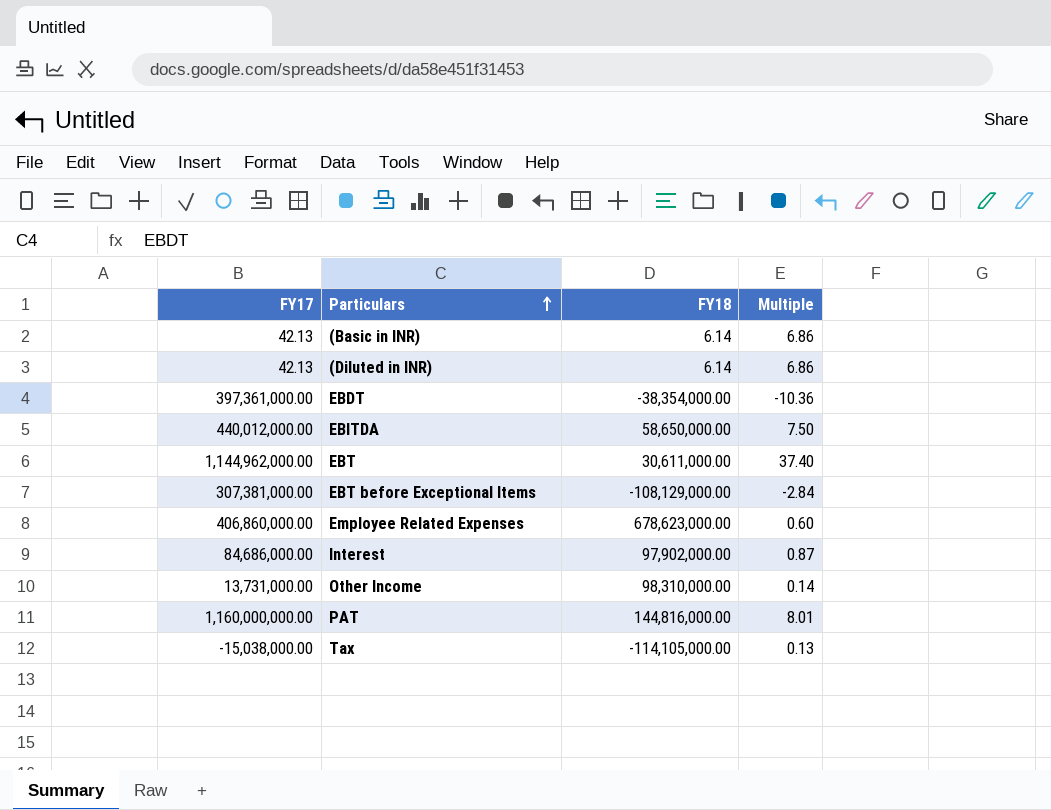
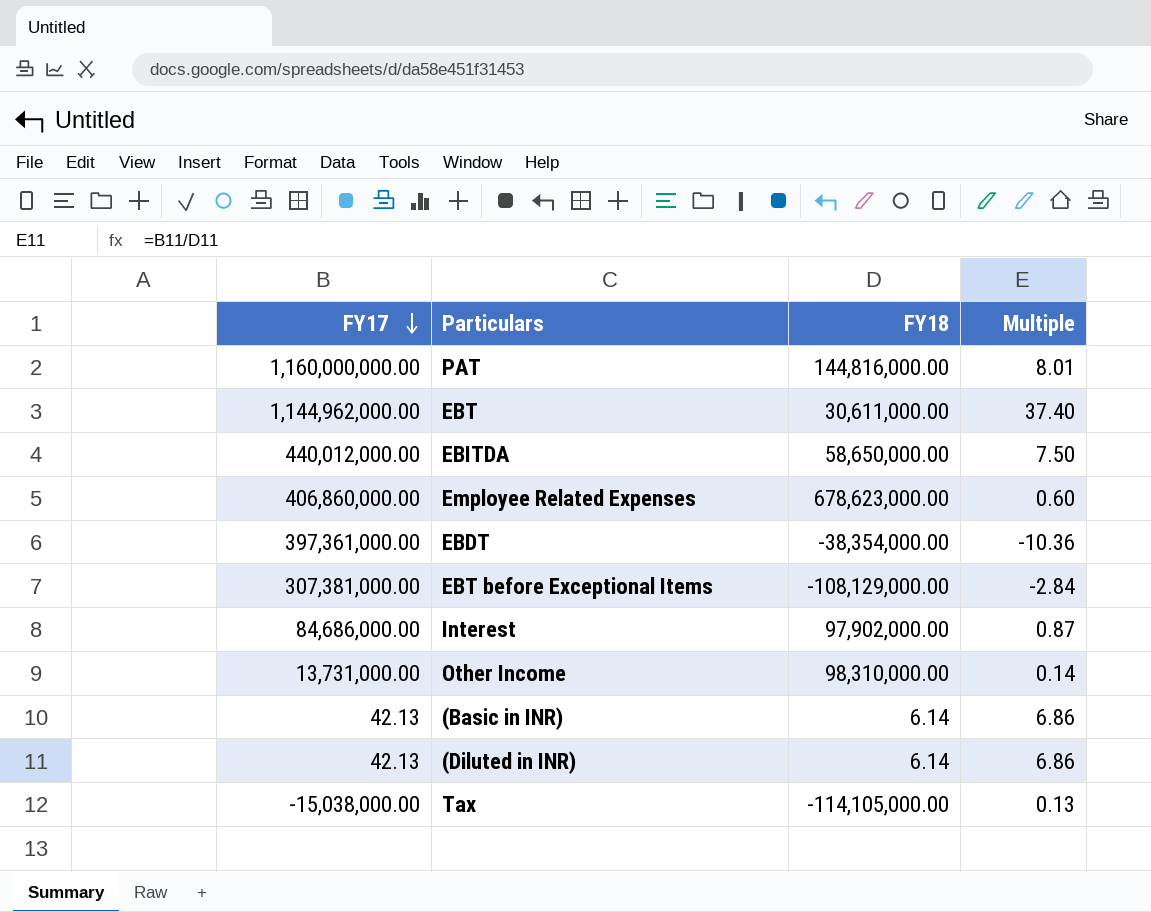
row order: Particulars ascending -> FY17 descending

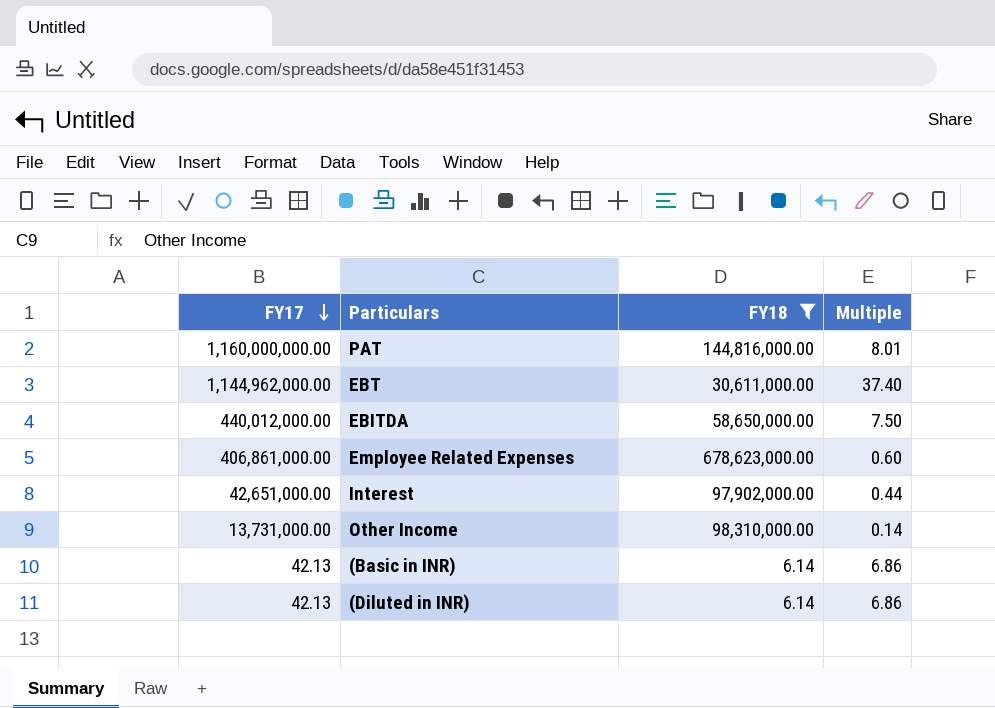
filter: none -> FY18 >= 6.14
Employee Related Expenses | FY17: 406,860,000.00 -> 406,861,000.00
Interest | FY17: 84,686,000.00 -> 42,651,000.00
Interest | Multiple: 0.87 -> 0.44

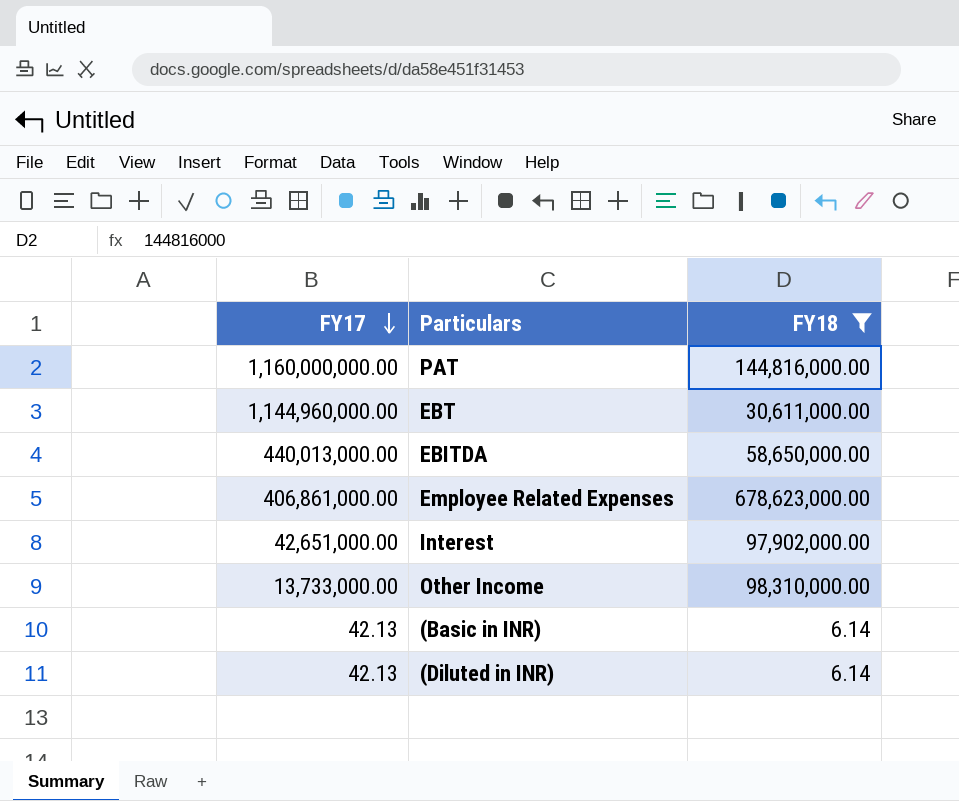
column Multiple | formula: [FY17] / [FY18] -> none
EBT | FY17: 1,144,962,000.00 -> 1,144,960,000.00
EBITDA | FY17: 440,012,000.00 -> 440,013,000.00
Other Income | FY17: 13,731,000.00 -> 13,733,000.00

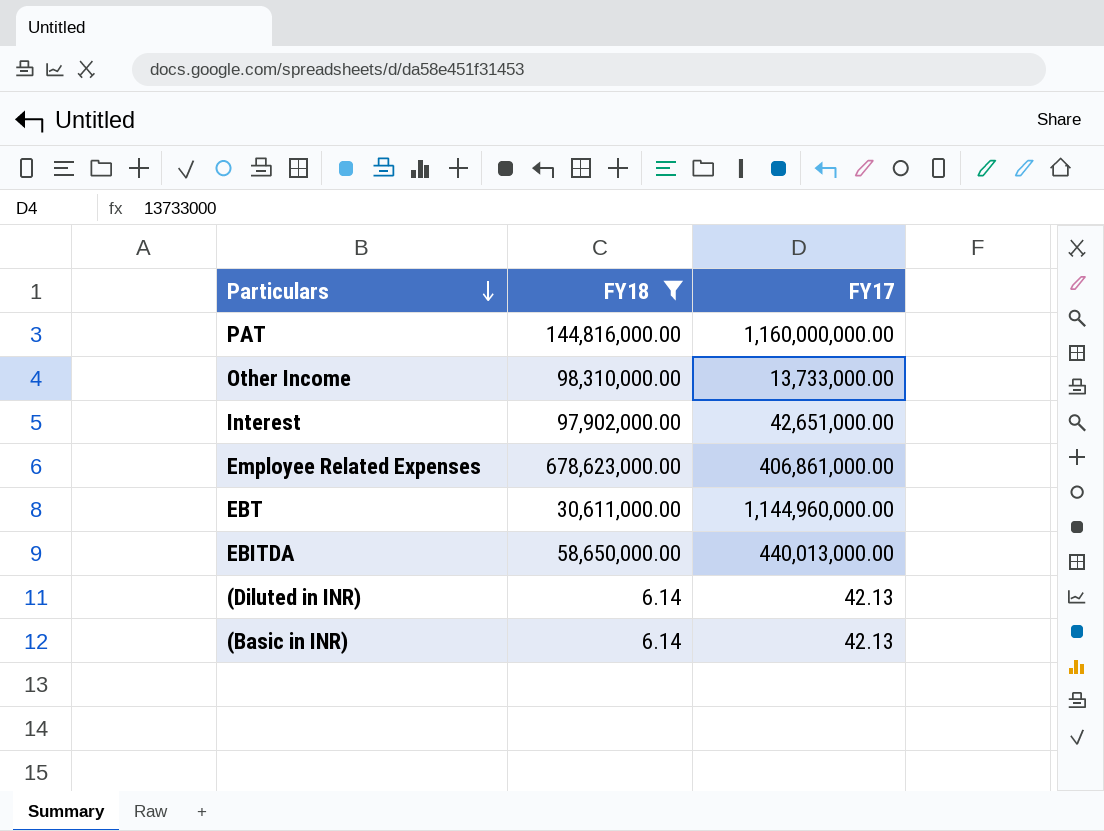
row order: FY17 descending -> Particulars descending
column FY17 | position: 1 -> 3

